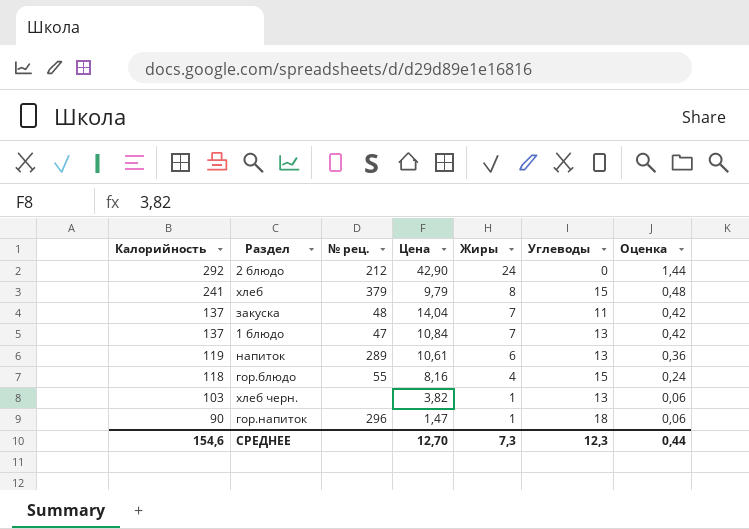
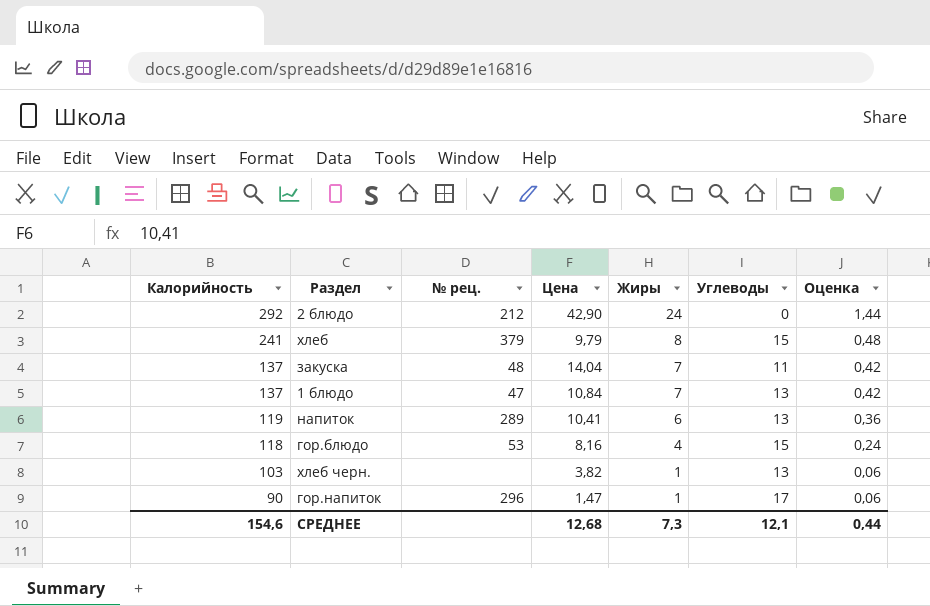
напиток | Цена: 10,61 -> 10,41
гор.блюдо | № рец.: 55 -> 53
гор.напиток | Углеводы: 18 -> 17
СРЕДНЕЕ | Цена: 12,70 -> 12,68
СРЕДНЕЕ | Углеводы: 12,3 -> 12,1

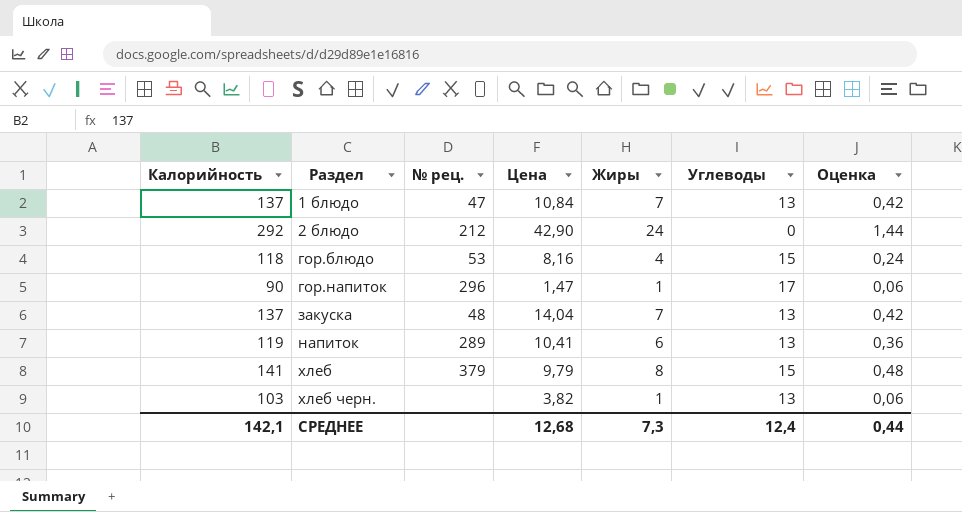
row order: Калорийность descending -> Раздел ascending
закуска | Углеводы: 11 -> 13
хлеб | Калорийность: 241 -> 141
СРЕДНЕЕ | Калорийность: 154,6 -> 142,1
СРЕДНЕЕ | Углеводы: 12,1 -> 12,4

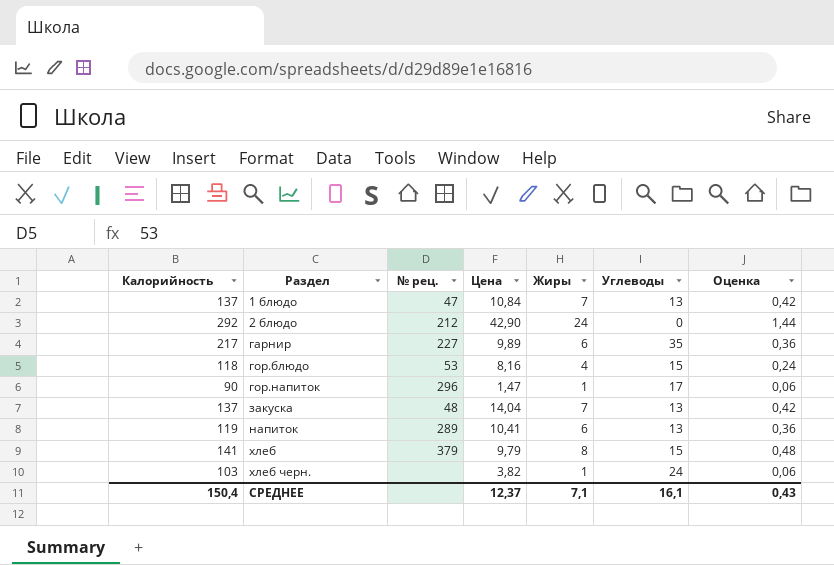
row гарнир: none -> 217 | 227 | 9,89 | 6 | 35 | 0,36
хлеб черн. | Углеводы: 13 -> 24
СРЕДНЕЕ | Калорийность: 142,1 -> 150,4
СРЕДНЕЕ | Цена: 12,68 -> 12,37
СРЕДНЕЕ | Жиры: 7,3 -> 7,1
СРЕДНЕЕ | Углеводы: 12,4 -> 16,1
СРЕДНЕЕ | Оценка: 0,44 -> 0,43

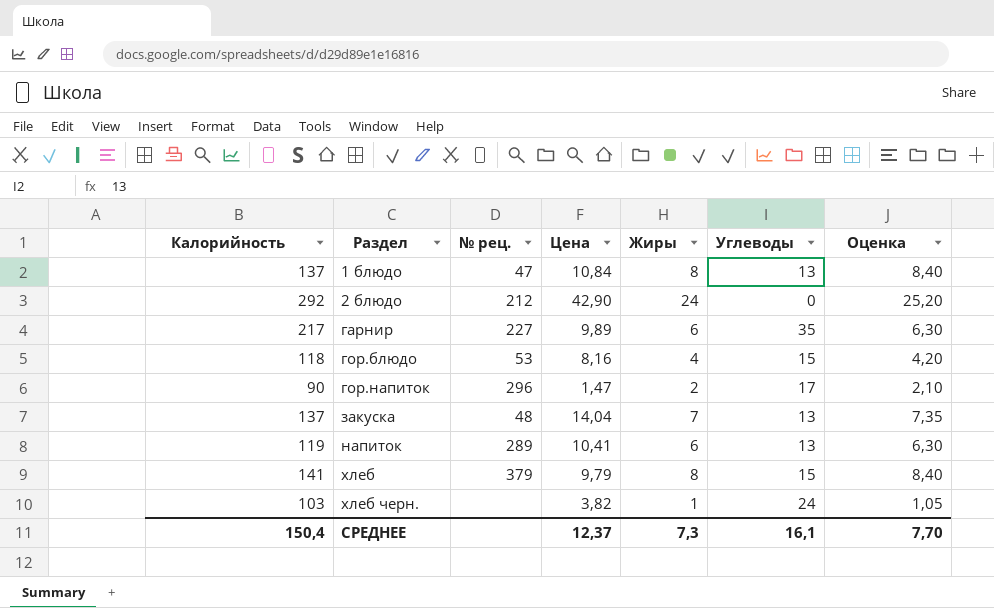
column Оценка | formula: [Жиры] * 0,06 -> [Жиры] * 1,05
1 блюдо | Жиры: 7 -> 8
гор.напиток | Жиры: 1 -> 2
СРЕДНЕЕ | Жиры: 7,1 -> 7,3
СРЕДНЕЕ | Оценка: 0,43 -> 7,70

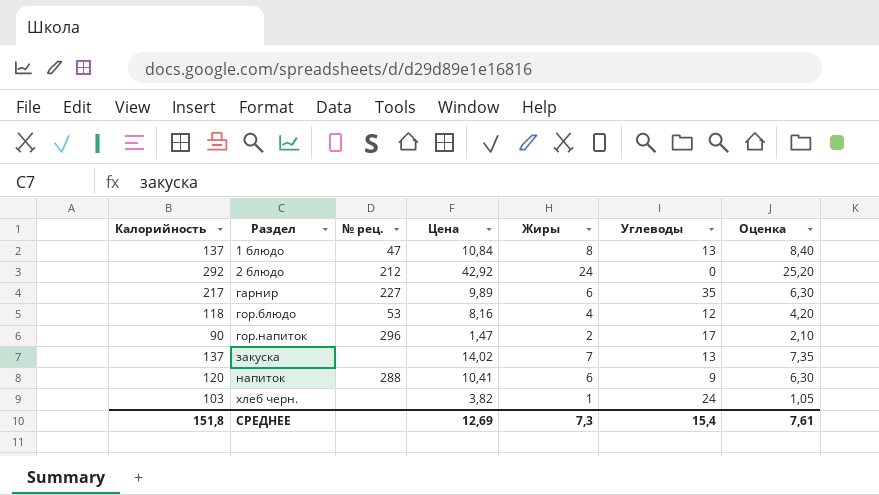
row хлеб: 141 | 379 | 9,79 | 8 | 15 | 8,40 -> none
2 блюдо | Цена: 42,90 -> 42,92
гор.блюдо | Углеводы: 15 -> 12
закуска | № рец.: 48 -> none
закуска | Цена: 14,04 -> 14,02
напиток | Калорийность: 119 -> 120
напиток | № рец.: 289 -> 288
напиток | Углеводы: 13 -> 9
СРЕДНЕЕ | Калорийность: 150,4 -> 151,8
СРЕДНЕЕ | Цена: 12,37 -> 12,69
СРЕДНЕЕ | Углеводы: 16,1 -> 15,4
СРЕДНЕЕ | Оценка: 7,70 -> 7,61

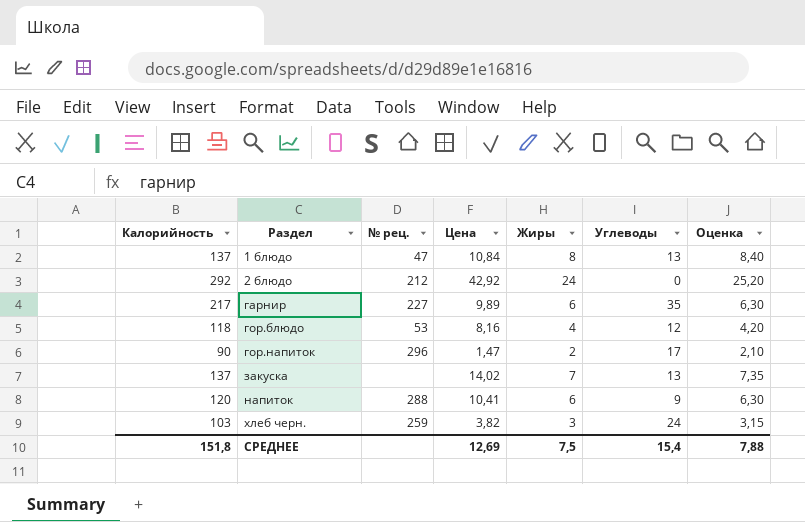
хлеб черн. | № рец.: none -> 259
хлеб черн. | Жиры: 1 -> 3
хлеб черн. | Оценка: 1,05 -> 3,15
СРЕДНЕЕ | Жиры: 7,3 -> 7,5
СРЕДНЕЕ | Оценка: 7,61 -> 7,88

